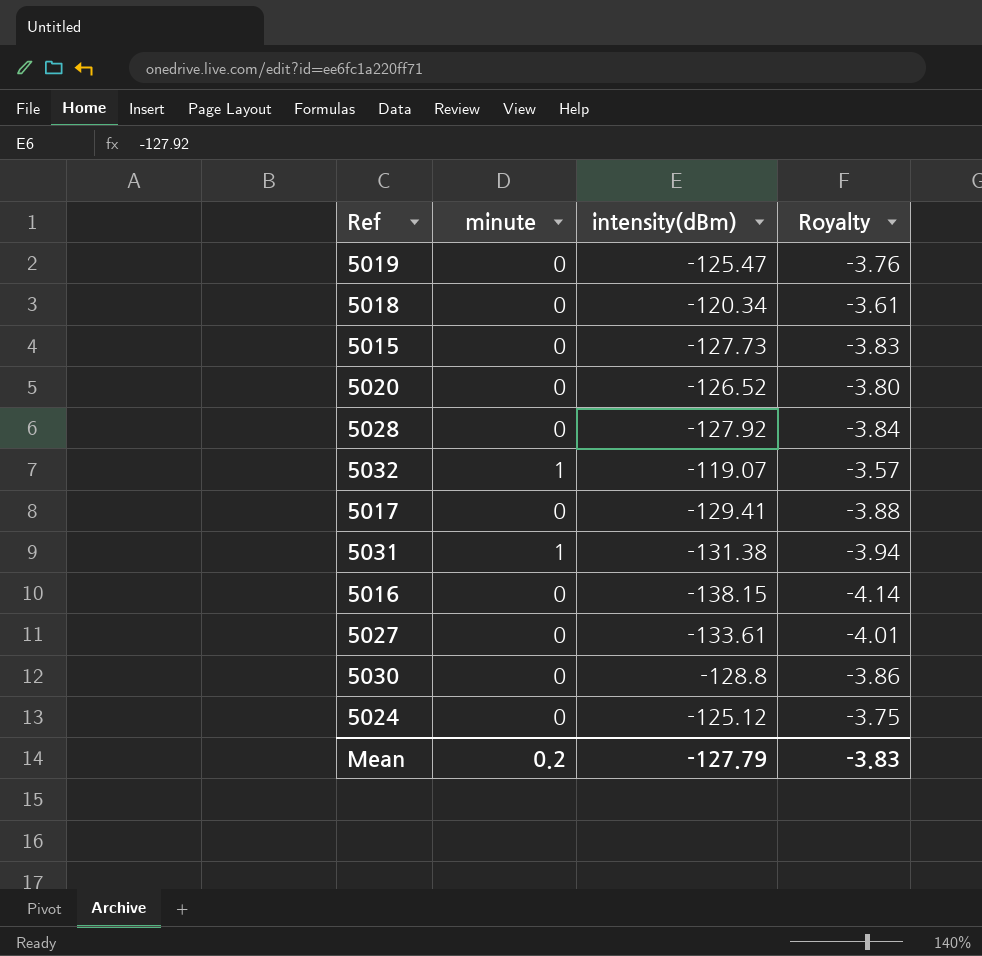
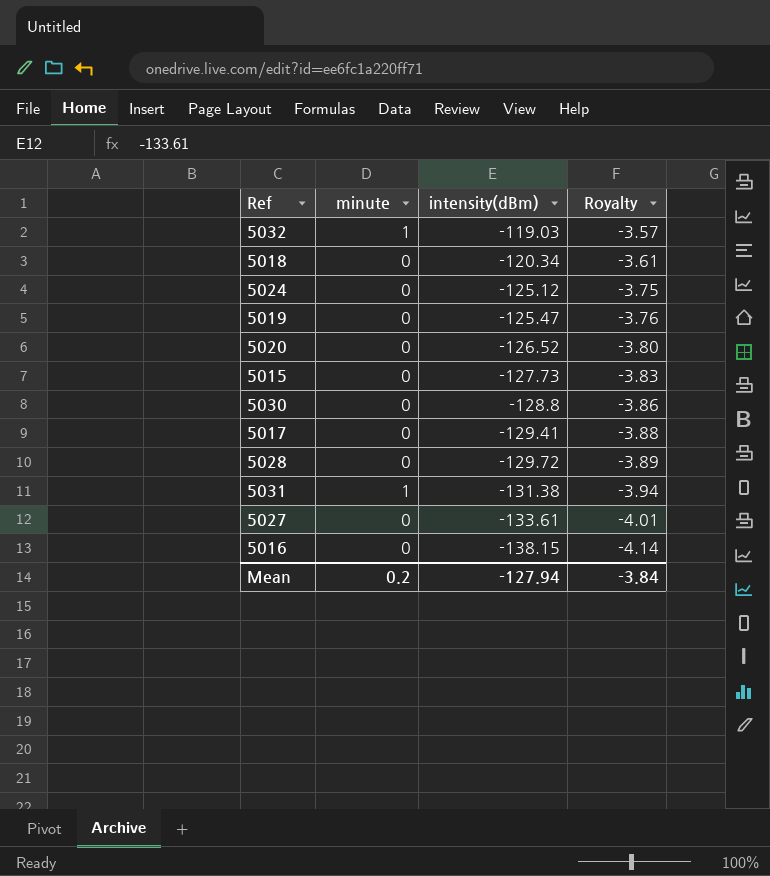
row order: none -> intensity(dBm) descending
5032 | intensity(dBm): -119.07 -> -119.03
5028 | intensity(dBm): -127.92 -> -129.72
5028 | Royalty: -3.84 -> -3.89
Mean | intensity(dBm): -127.79 -> -127.94
Mean | Royalty: -3.83 -> -3.84

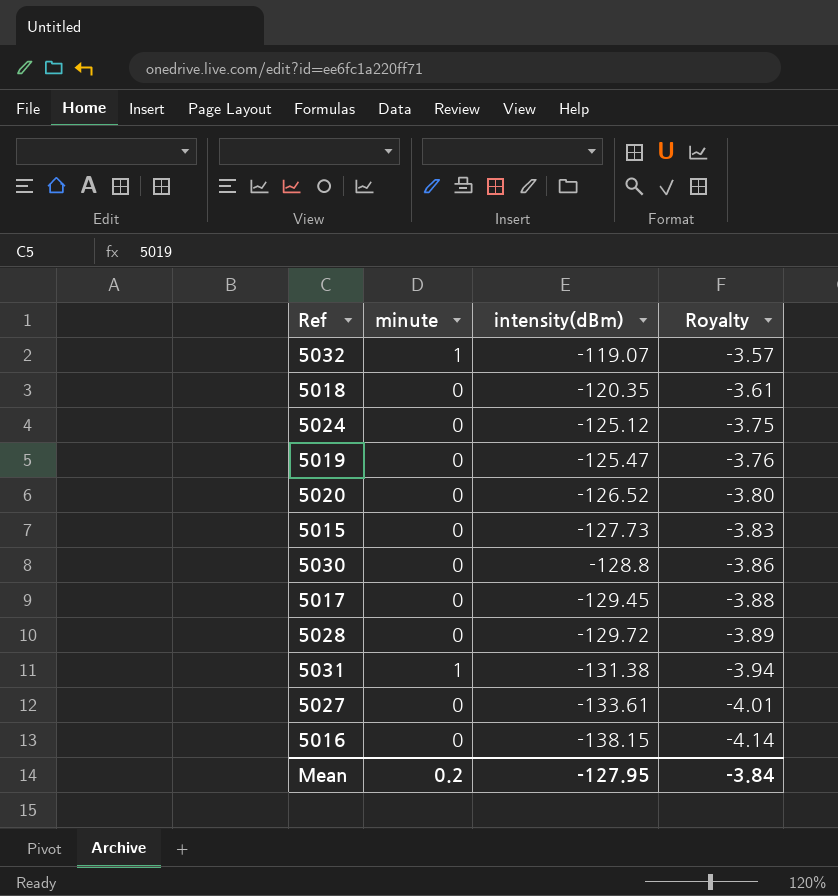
5032 | intensity(dBm): -119.03 -> -119.07
5018 | intensity(dBm): -120.34 -> -120.35
5017 | intensity(dBm): -129.41 -> -129.45
Mean | intensity(dBm): -127.94 -> -127.95

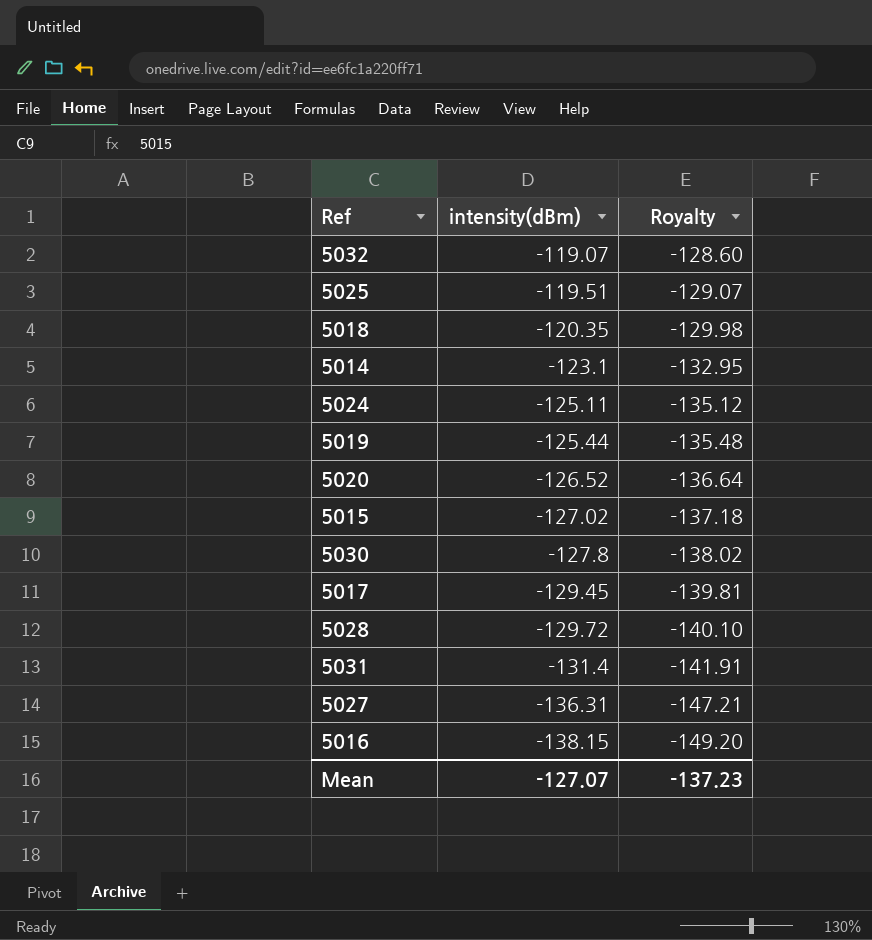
column minute | position: 2 -> none
column Royalty | formula: [intensity(dBm)] * 0.03 -> [intensity(dBm)] * 1.08
row 5025: none -> -119.51 | -129.07
row 5014: none -> -123.1 | -132.95
5024 | intensity(dBm): -125.12 -> -125.11
5019 | intensity(dBm): -125.47 -> -125.44
5015 | intensity(dBm): -127.73 -> -127.02
5030 | intensity(dBm): -128.8 -> -127.8
5031 | intensity(dBm): -131.38 -> -131.4
5027 | intensity(dBm): -133.61 -> -136.31
Mean | intensity(dBm): -127.95 -> -127.07
Mean | Royalty: -3.84 -> -137.23

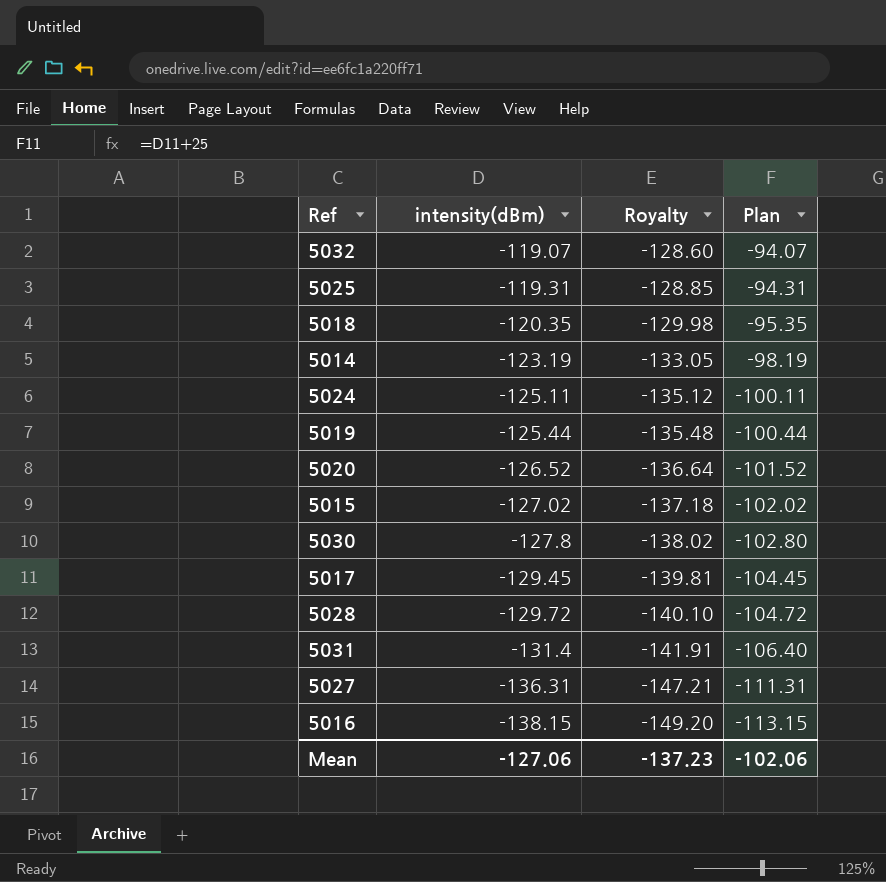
column Plan | formula: none -> [intensity(dBm)] + 25
5025 | intensity(dBm): -119.51 -> -119.31
5025 | Royalty: -129.07 -> -128.85
5014 | intensity(dBm): -123.1 -> -123.19
5014 | Royalty: -132.95 -> -133.05
Mean | intensity(dBm): -127.07 -> -127.06

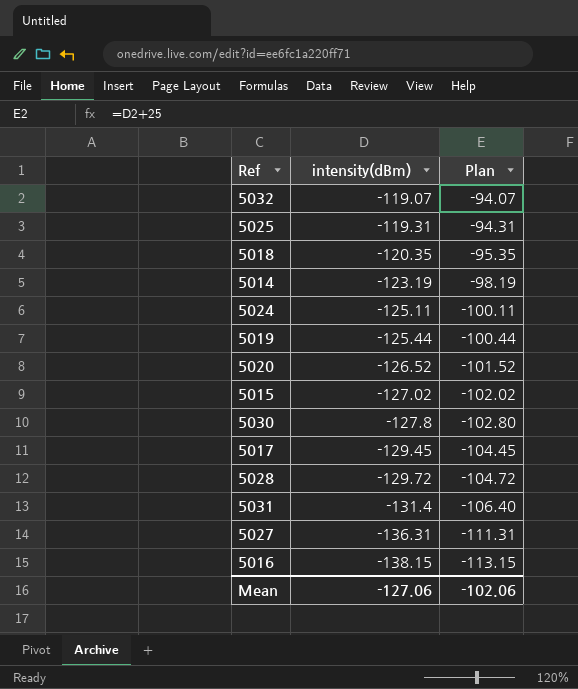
column Royalty | formula: [intensity(dBm)] * 1.08 -> none

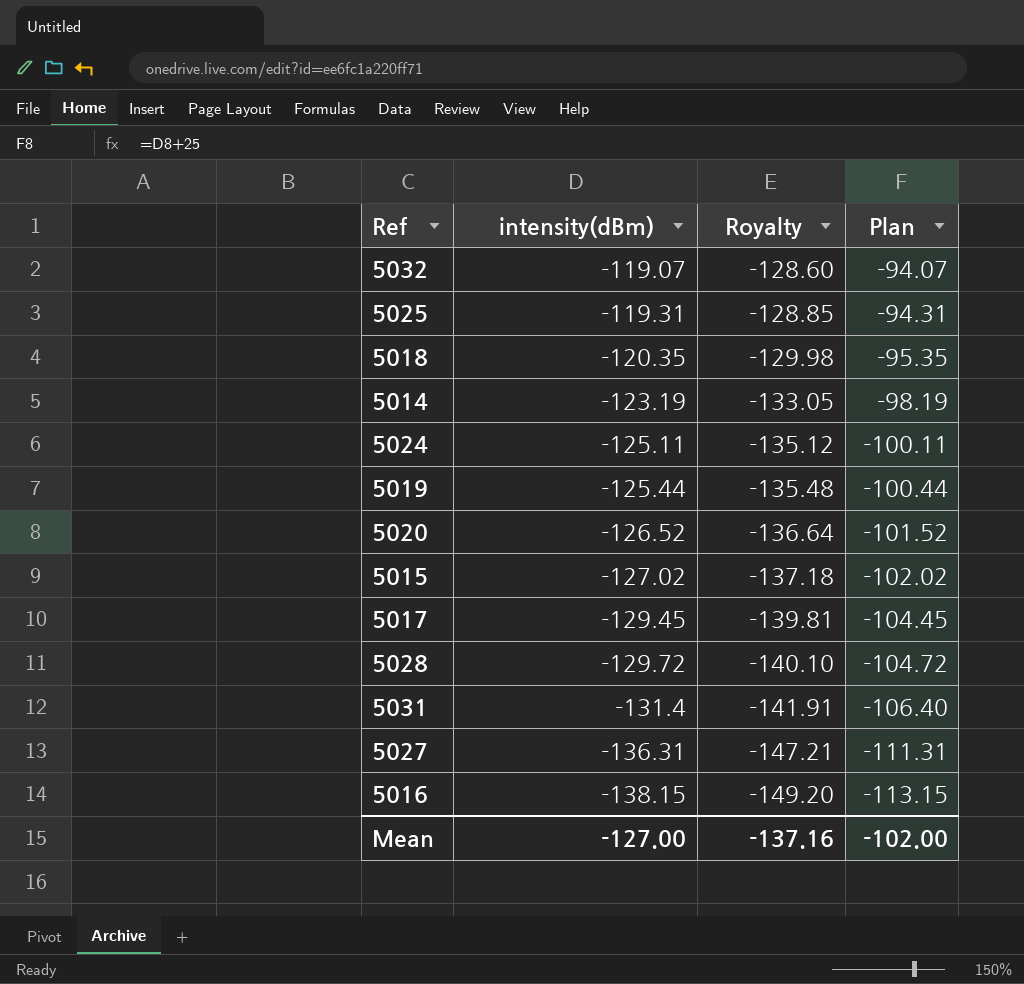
column Royalty | formula: none -> [intensity(dBm)] * 1.08
row 5030: -127.8 | -102.80 -> none
Mean | intensity(dBm): -127.06 -> -127.00
Mean | Plan: -102.06 -> -102.00

